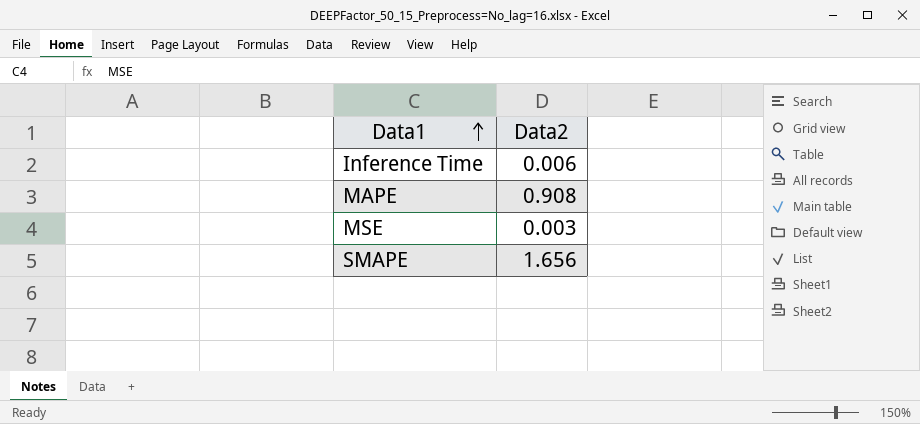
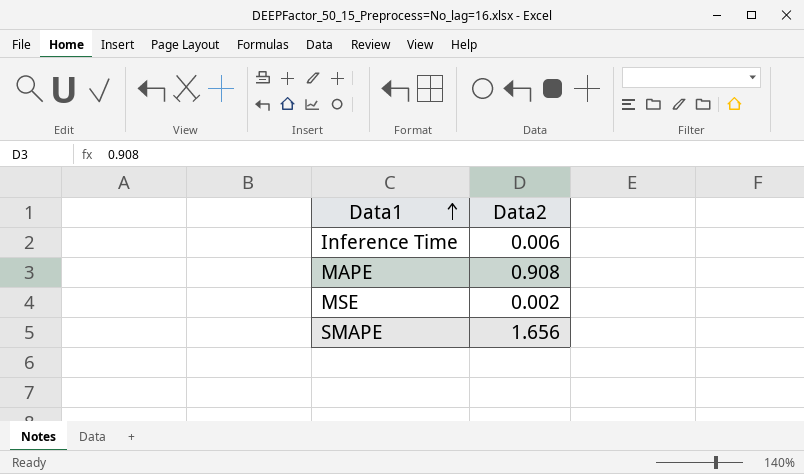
MSE | Data2: 0.003 -> 0.002

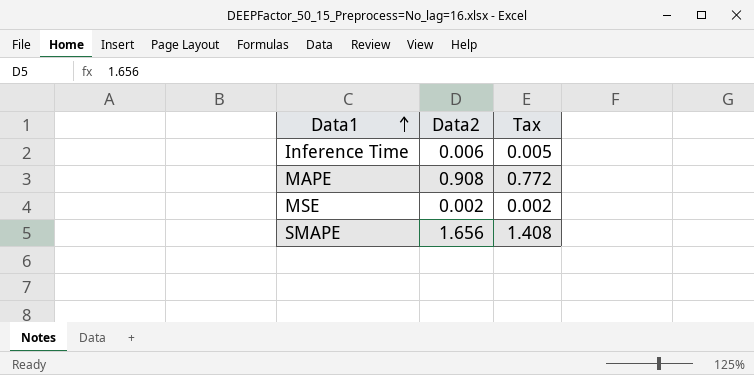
column Tax | formula: none -> [Data2] * 0.85

